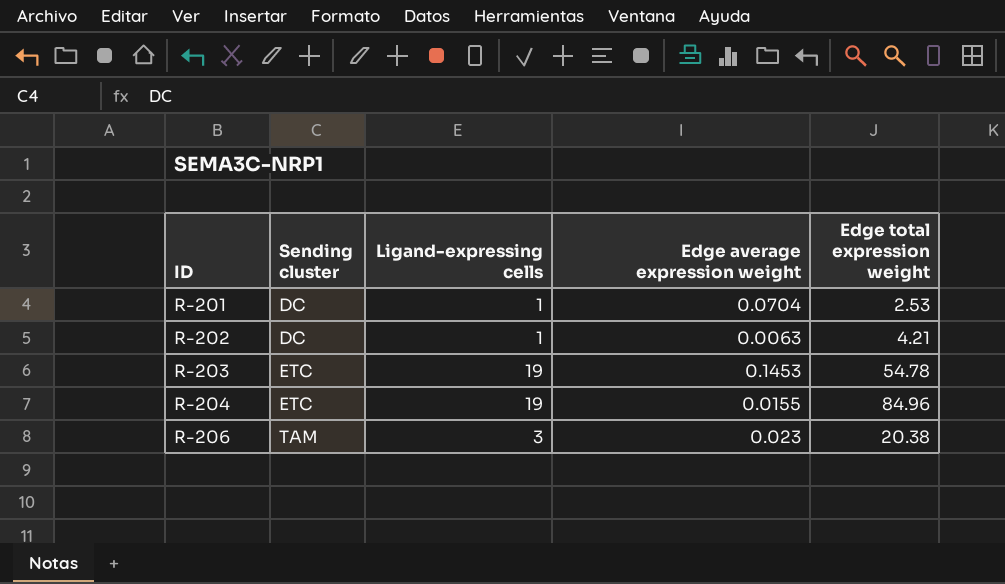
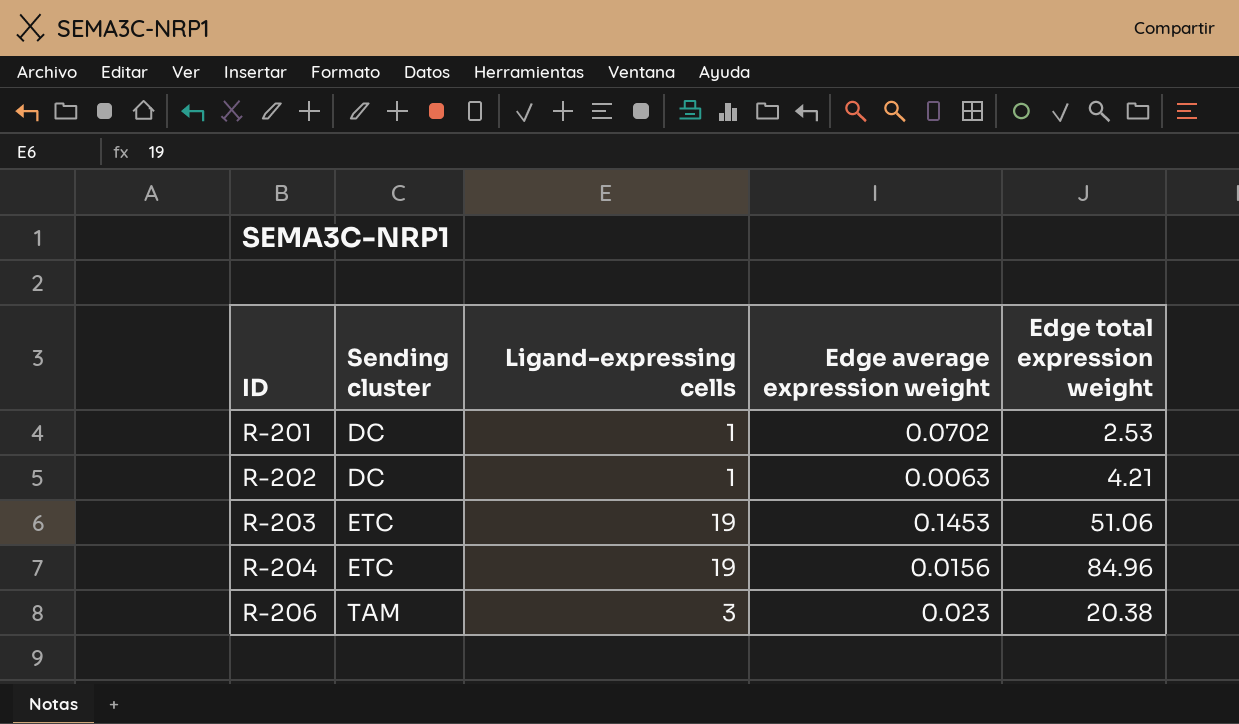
R-201 | Edge average expression weight: 0.0704 -> 0.0702
R-203 | Edge total expression weight: 54.78 -> 51.06
R-204 | Edge average expression weight: 0.0155 -> 0.0156

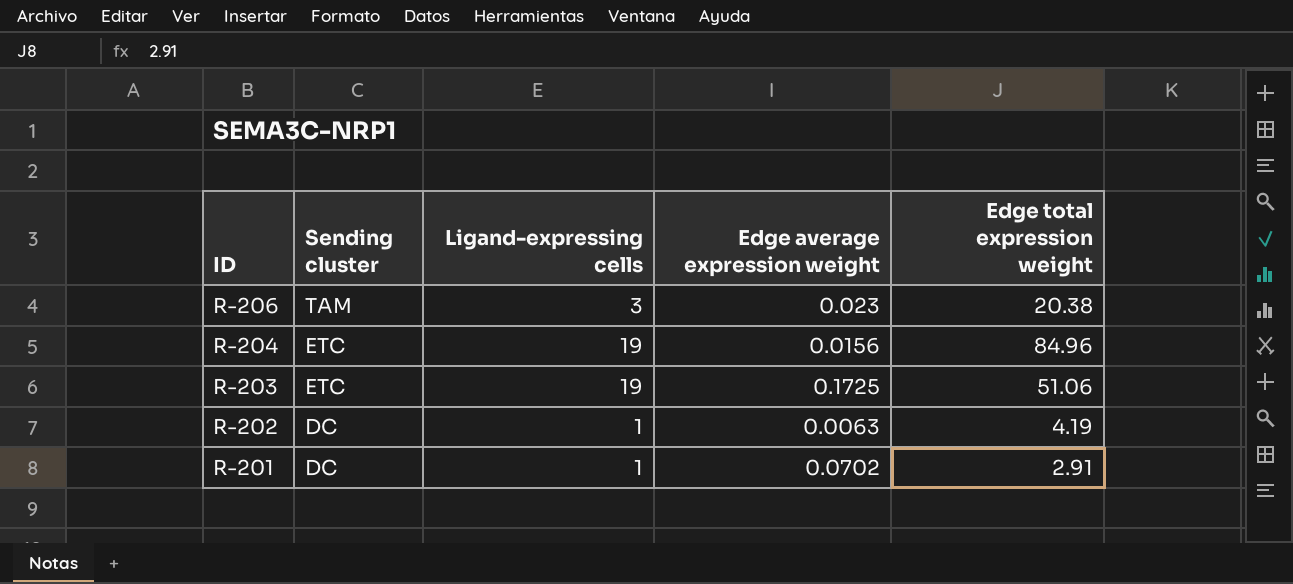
row order: ID ascending -> ID descending
R-203 | Edge average expression weight: 0.1453 -> 0.1725
R-202 | Edge total expression weight: 4.21 -> 4.19
R-201 | Edge total expression weight: 2.53 -> 2.91

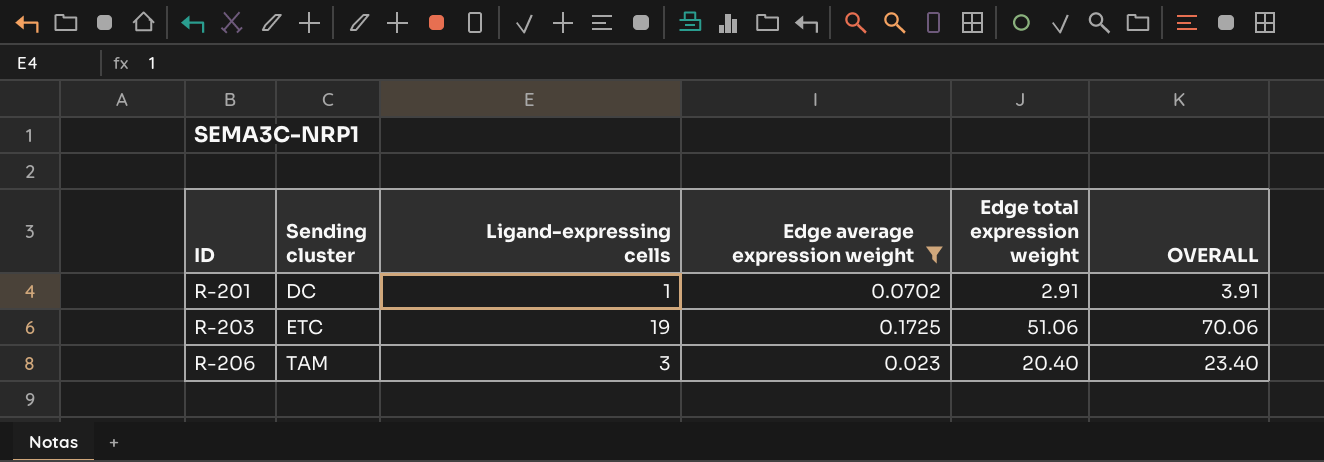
filter: none -> Edge average expression weight >= 0.023
row order: ID descending -> ID ascending
column OVERALL | formula: none -> [Ligand-expressing cells] + [Edge total expression weight]
R-206 | Edge total expression weight: 20.38 -> 20.40

